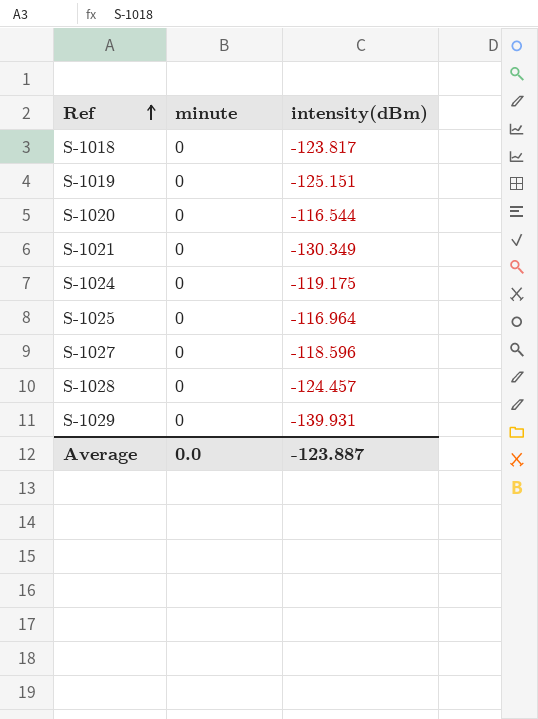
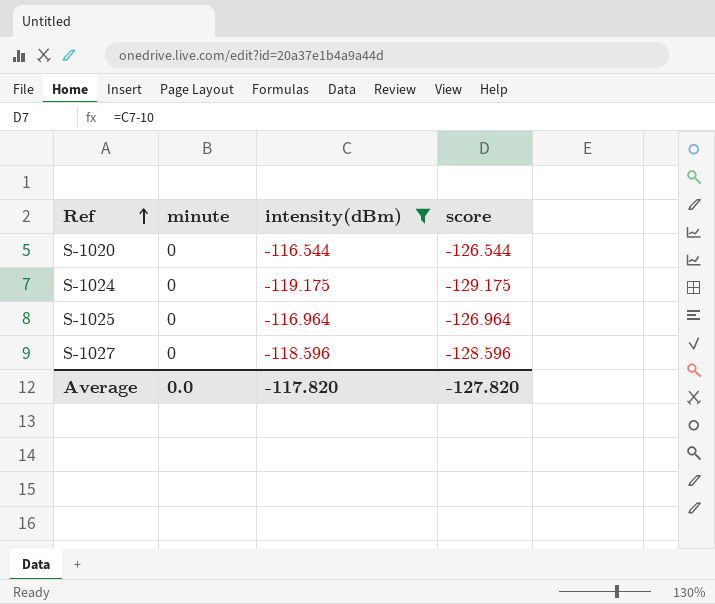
filter: none -> intensity(dBm) >= -119.175
column score | formula: none -> [intensity(dBm)] - 10
Average | intensity(dBm): -123.887 -> -117.820

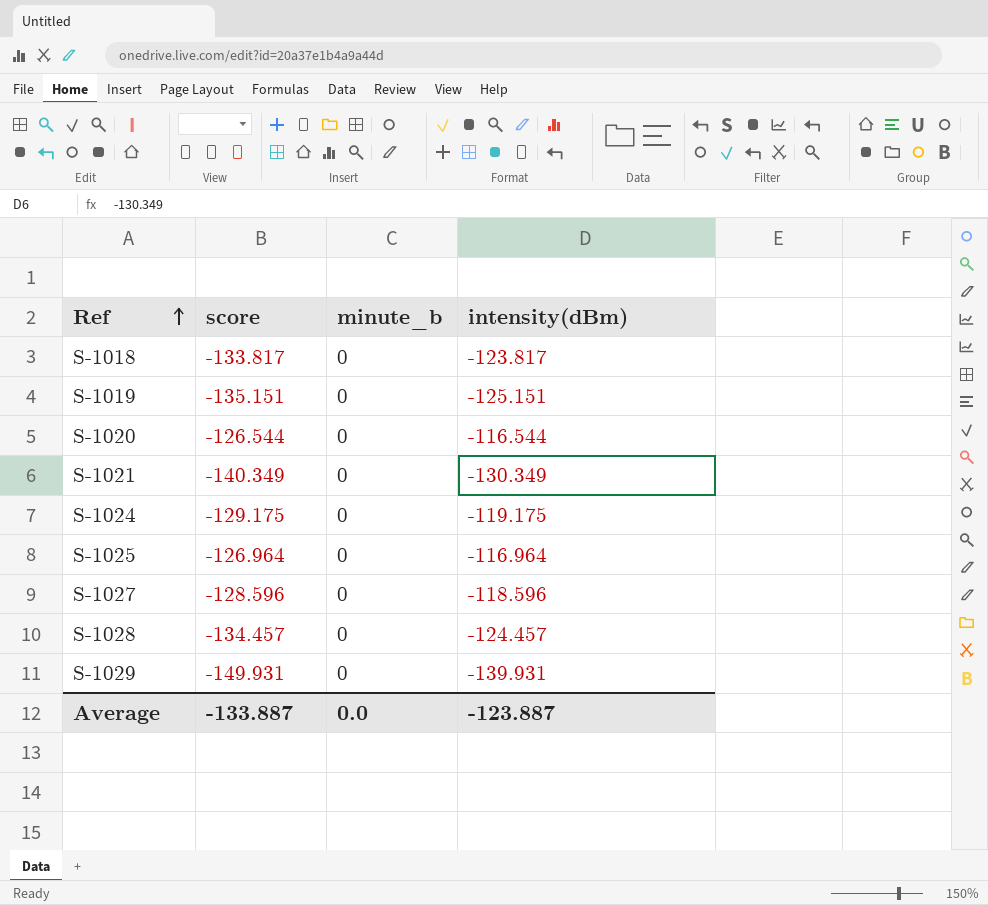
filter: intensity(dBm) >= -119.175 -> none
column score | position: 4 -> 2
column name: minute -> minute_b
Average | score: -127.820 -> -133.887
Average | intensity(dBm): -117.820 -> -123.887

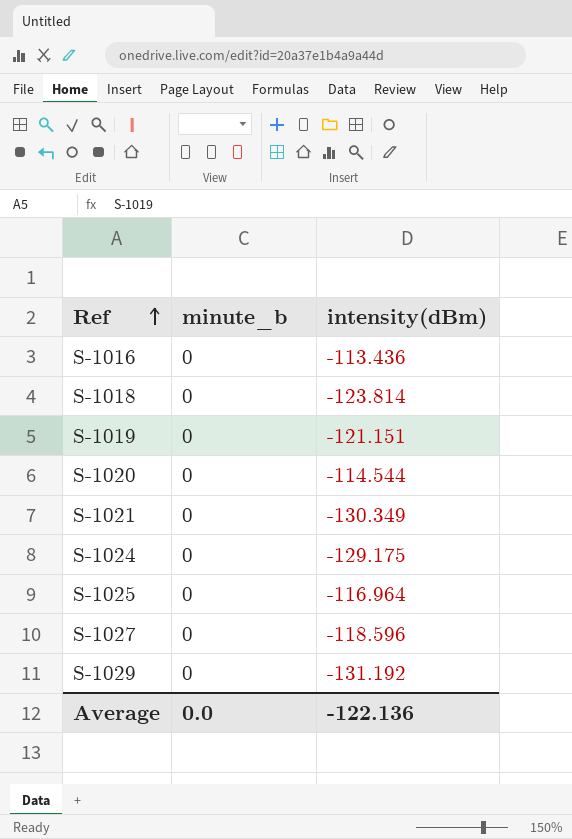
column score | formula: [intensity(dBm)] - 10 -> none
row S-1028: -134.457 | 0 | -124.457 -> none
row S-1016: none -> 0 | -113.436
S-1018 | intensity(dBm): -123.817 -> -123.814
S-1019 | intensity(dBm): -125.151 -> -121.151
S-1020 | intensity(dBm): -116.544 -> -114.544
S-1024 | intensity(dBm): -119.175 -> -129.175
S-1029 | intensity(dBm): -139.931 -> -131.192
Average | intensity(dBm): -123.887 -> -122.136

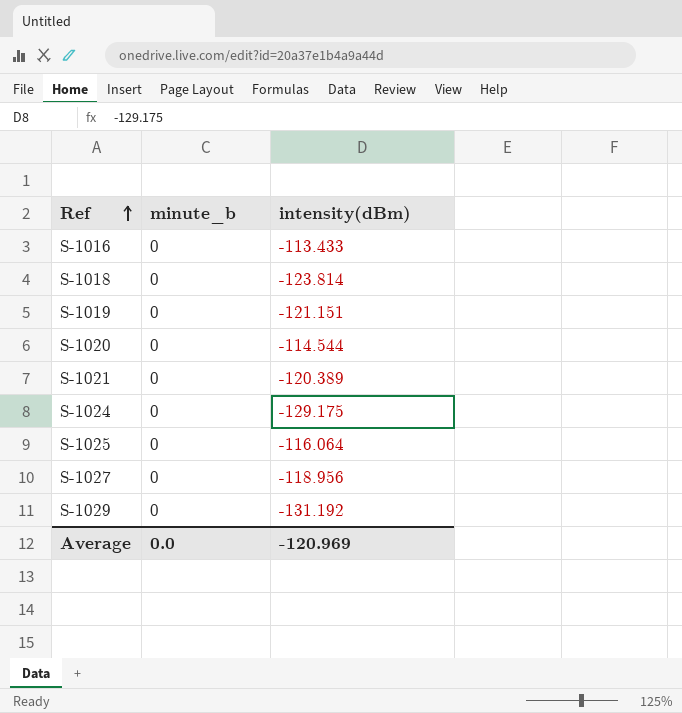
S-1016 | intensity(dBm): -113.436 -> -113.433
S-1021 | intensity(dBm): -130.349 -> -120.389
S-1025 | intensity(dBm): -116.964 -> -116.064
S-1027 | intensity(dBm): -118.596 -> -118.956
Average | intensity(dBm): -122.136 -> -120.969

